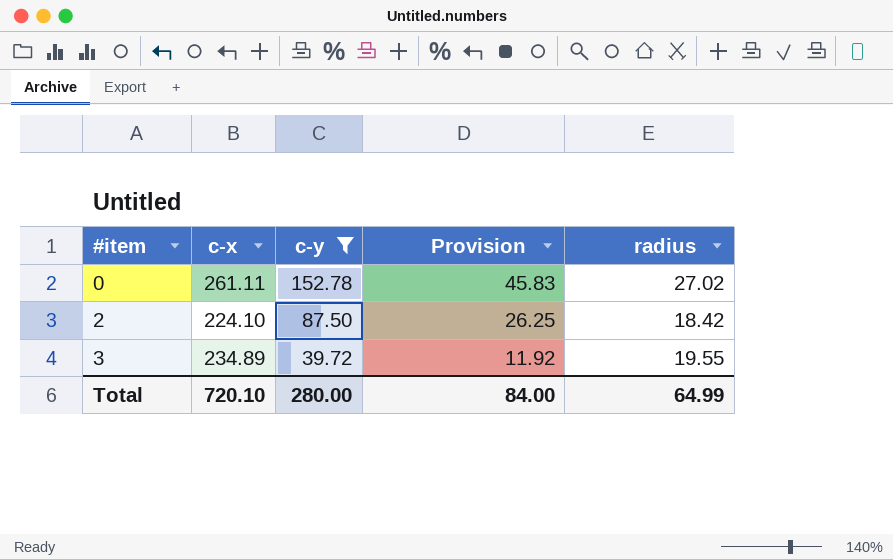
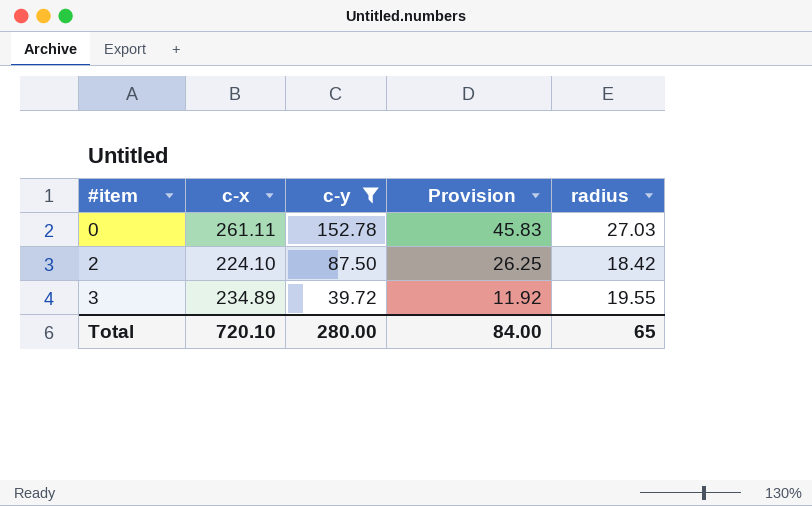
0 | radius: 27.02 -> 27.03
Total | radius: 64.99 -> 65

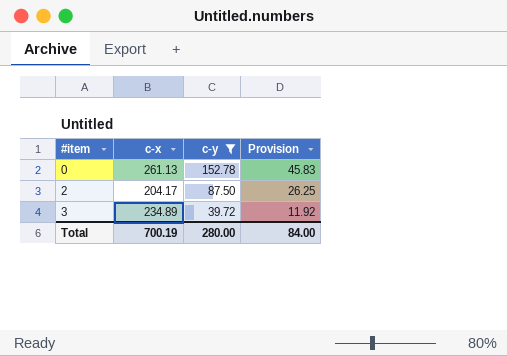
column radius | position: 5 -> none
0 | c-x: 261.11 -> 261.13
2 | c-x: 224.10 -> 204.17
Total | c-x: 720.10 -> 700.19

